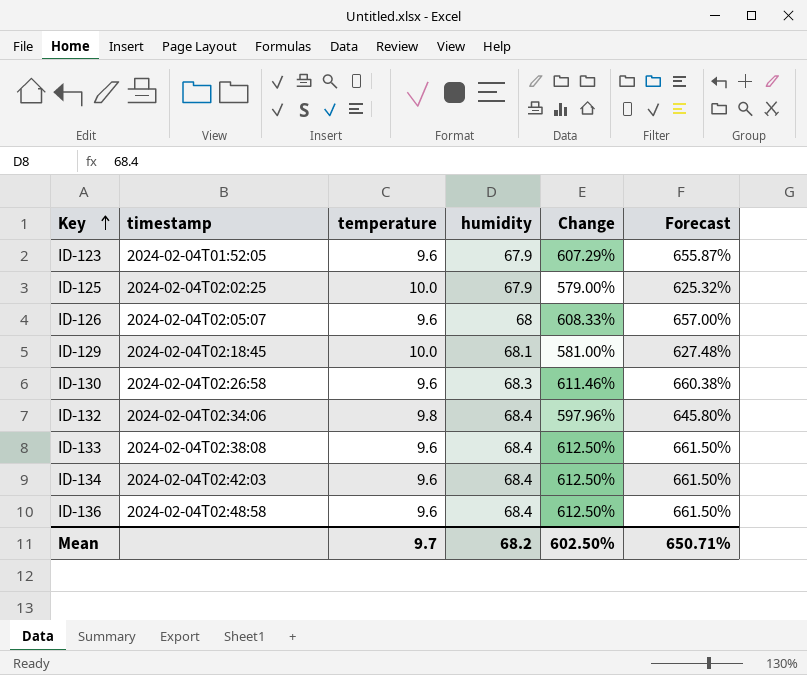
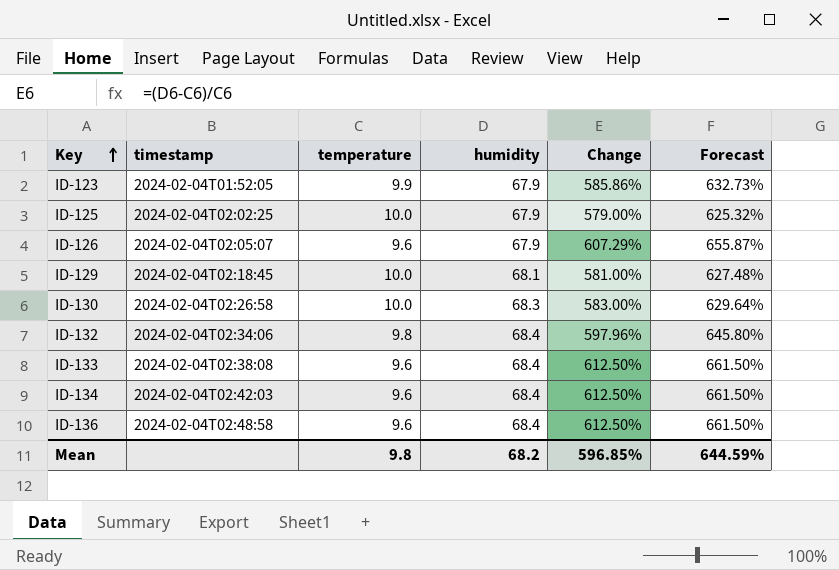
ID-123 | temperature: 9.6 -> 9.9
ID-123 | Change: 607.29% -> 585.86%
ID-123 | Forecast: 655.87% -> 632.73%
ID-126 | humidity: 68 -> 67.9
ID-126 | Change: 608.33% -> 607.29%
ID-126 | Forecast: 657.00% -> 655.87%
ID-130 | temperature: 9.6 -> 10.0
ID-130 | Change: 611.46% -> 583.00%
ID-130 | Forecast: 660.38% -> 629.64%
Mean | temperature: 9.7 -> 9.8
Mean | Change: 602.50% -> 596.85%
Mean | Forecast: 650.71% -> 644.59%

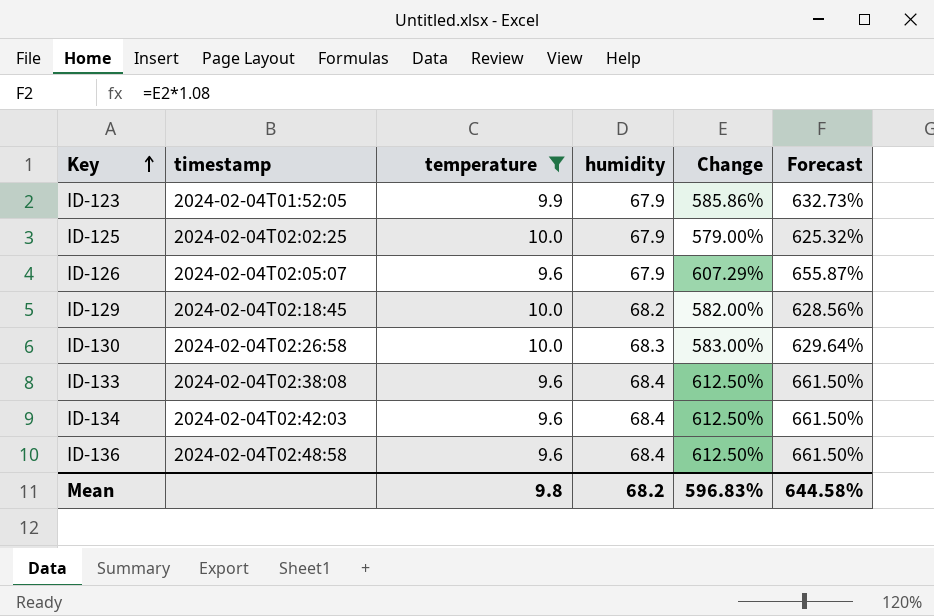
filter: none -> temperature != 9.8
ID-129 | humidity: 68.1 -> 68.2
ID-129 | Change: 581.00% -> 582.00%
ID-129 | Forecast: 627.48% -> 628.56%
Mean | Change: 596.85% -> 596.83%
Mean | Forecast: 644.59% -> 644.58%

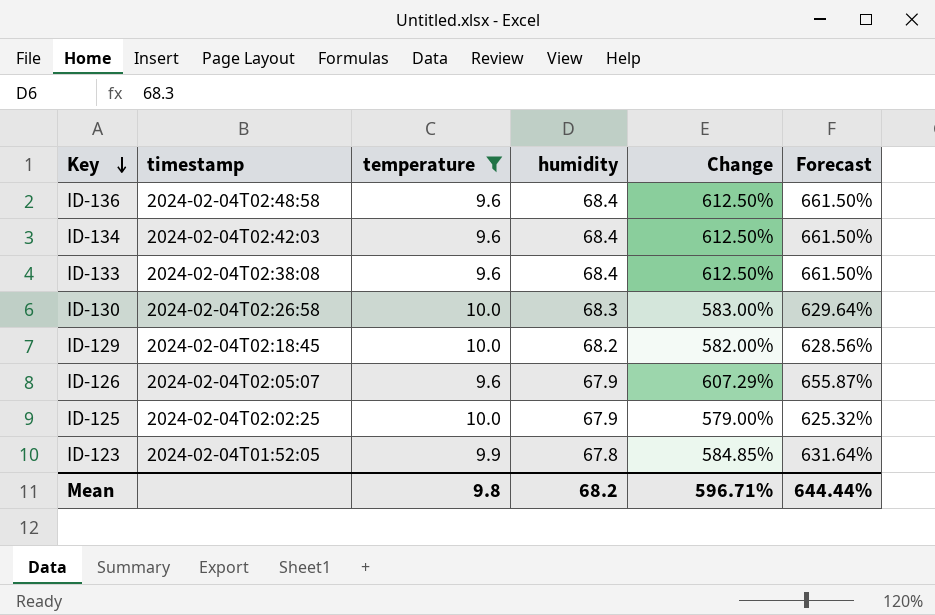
row order: Key ascending -> Key descending
ID-123 | humidity: 67.9 -> 67.8
ID-123 | Change: 585.86% -> 584.85%
ID-123 | Forecast: 632.73% -> 631.64%
Mean | Change: 596.83% -> 596.71%
Mean | Forecast: 644.58% -> 644.44%

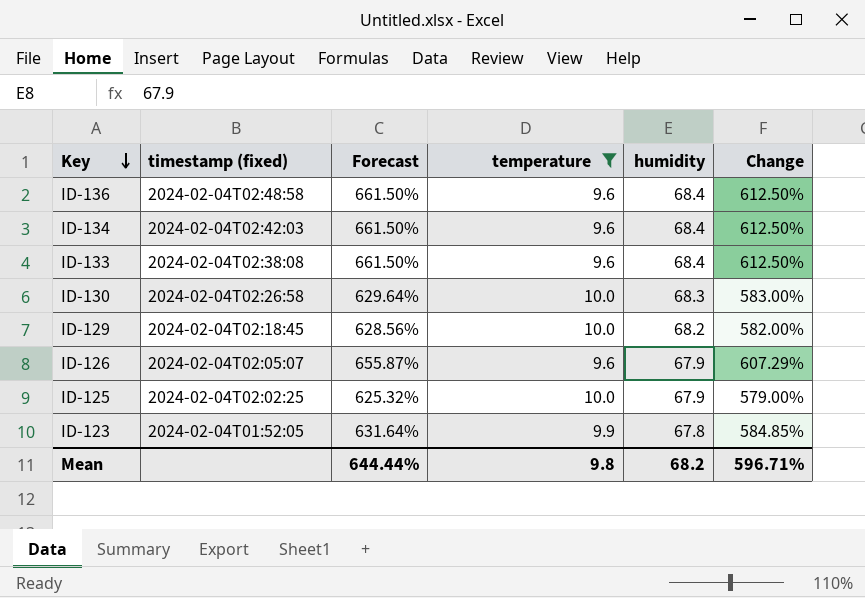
column name: timestamp -> timestamp (fixed)
column Forecast | position: 6 -> 3

